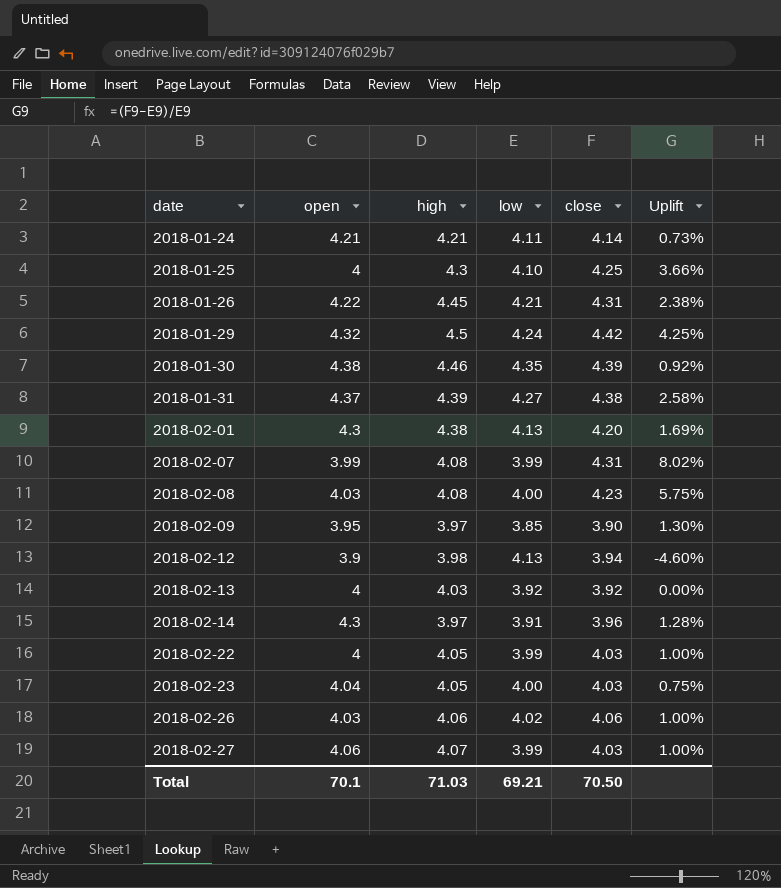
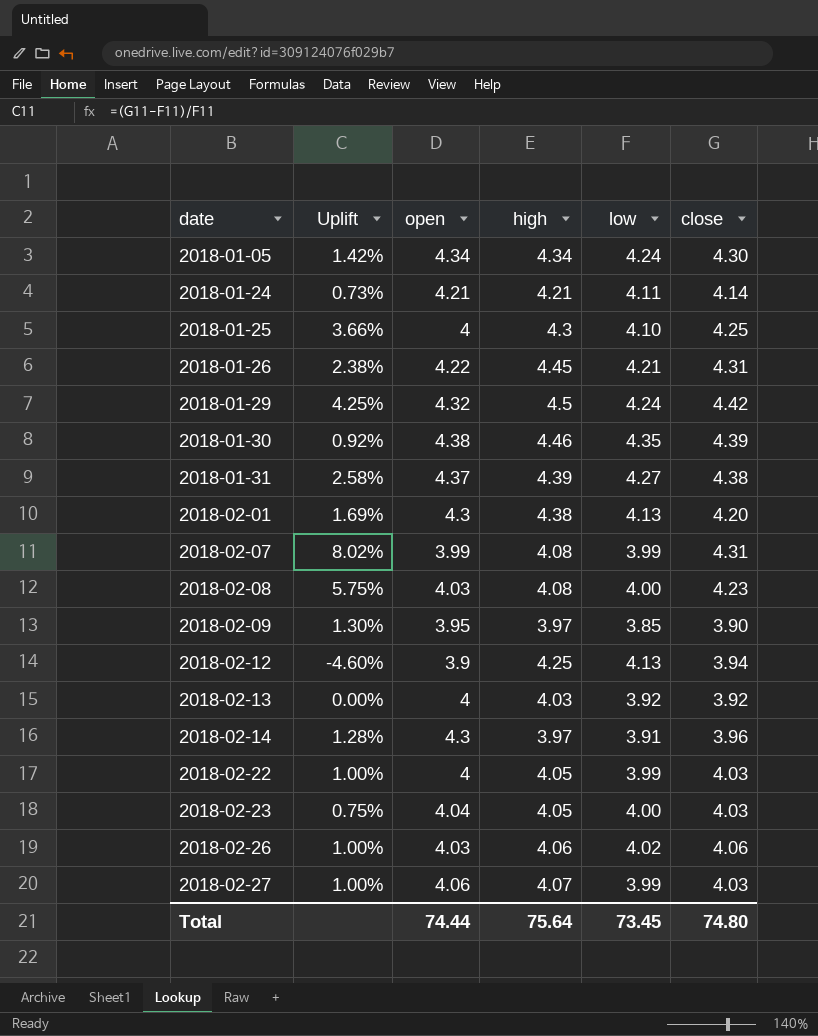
column Uplift | position: 6 -> 2
row 2018-01-05: none -> 1.42% | 4.34 | 4.34 | 4.24 | 4.30
2018-02-12 | high: 3.98 -> 4.25
Total | open: 70.1 -> 74.44
Total | high: 71.03 -> 75.64
Total | low: 69.21 -> 73.45
Total | close: 70.50 -> 74.80

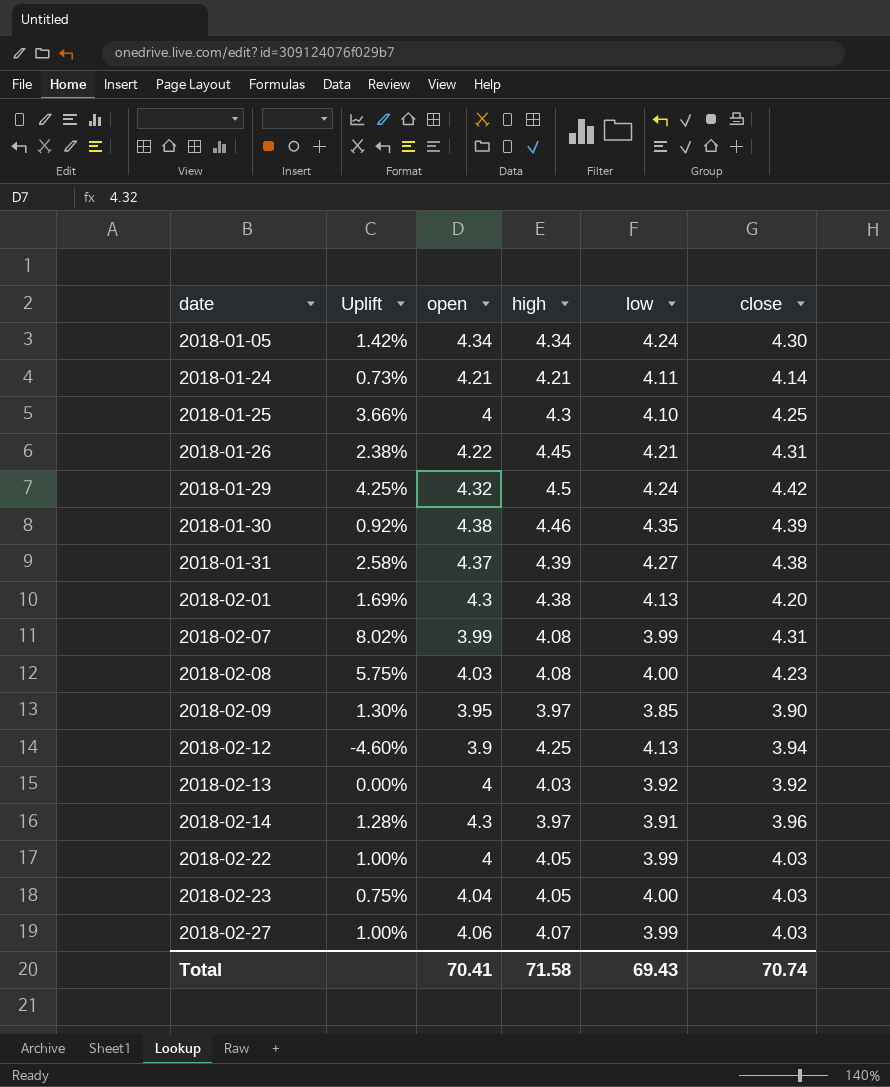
row 2018-02-26: 1.00% | 4.03 | 4.06 | 4.02 | 4.06 -> none
Total | open: 74.44 -> 70.41
Total | high: 75.64 -> 71.58
Total | low: 73.45 -> 69.43
Total | close: 74.80 -> 70.74

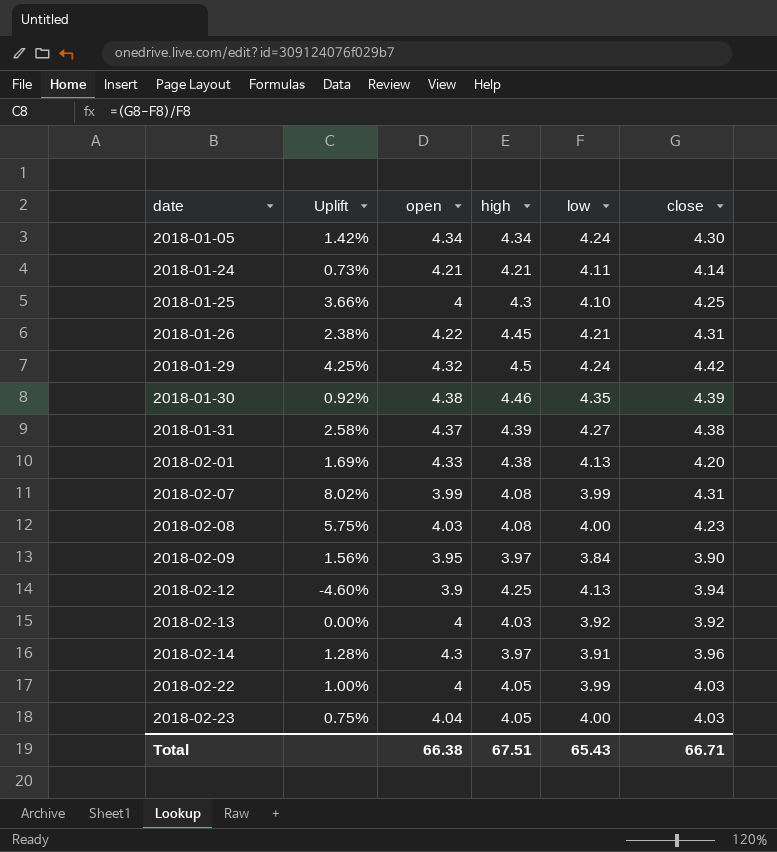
row 2018-02-27: 1.00% | 4.06 | 4.07 | 3.99 | 4.03 -> none
2018-02-01 | open: 4.3 -> 4.33
2018-02-09 | Uplift: 1.30% -> 1.56%
2018-02-09 | low: 3.85 -> 3.84
Total | open: 70.41 -> 66.38
Total | high: 71.58 -> 67.51
Total | low: 69.43 -> 65.43
Total | close: 70.74 -> 66.71

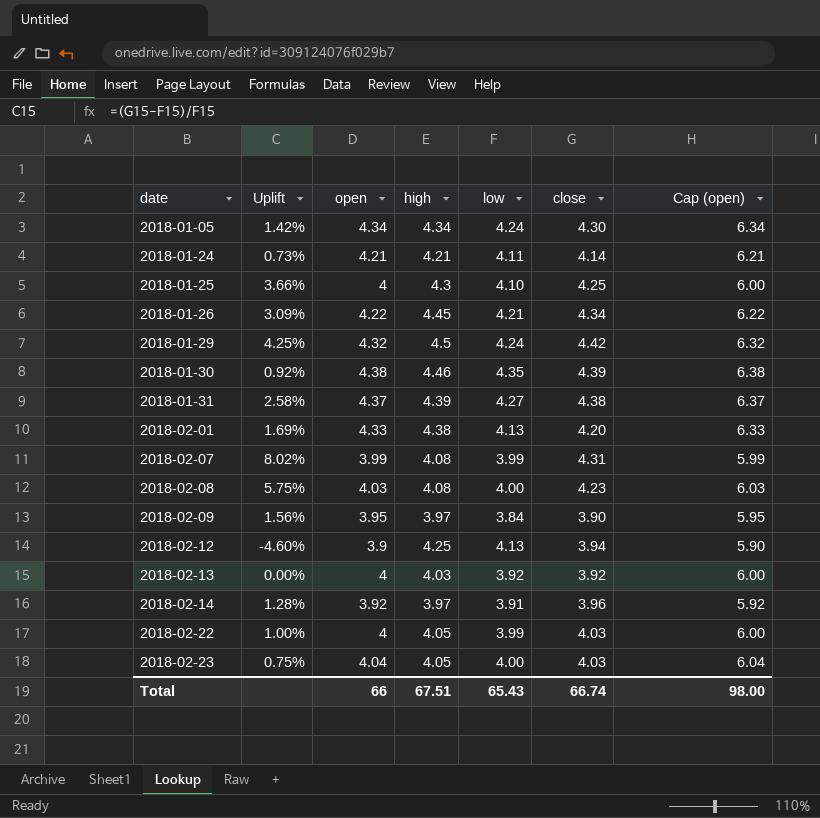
column Cap (open) | formula: none -> [open] + 2
2018-01-26 | Uplift: 2.38% -> 3.09%
2018-01-26 | close: 4.31 -> 4.34
2018-02-14 | open: 4.3 -> 3.92
Total | open: 66.38 -> 66
Total | close: 66.71 -> 66.74

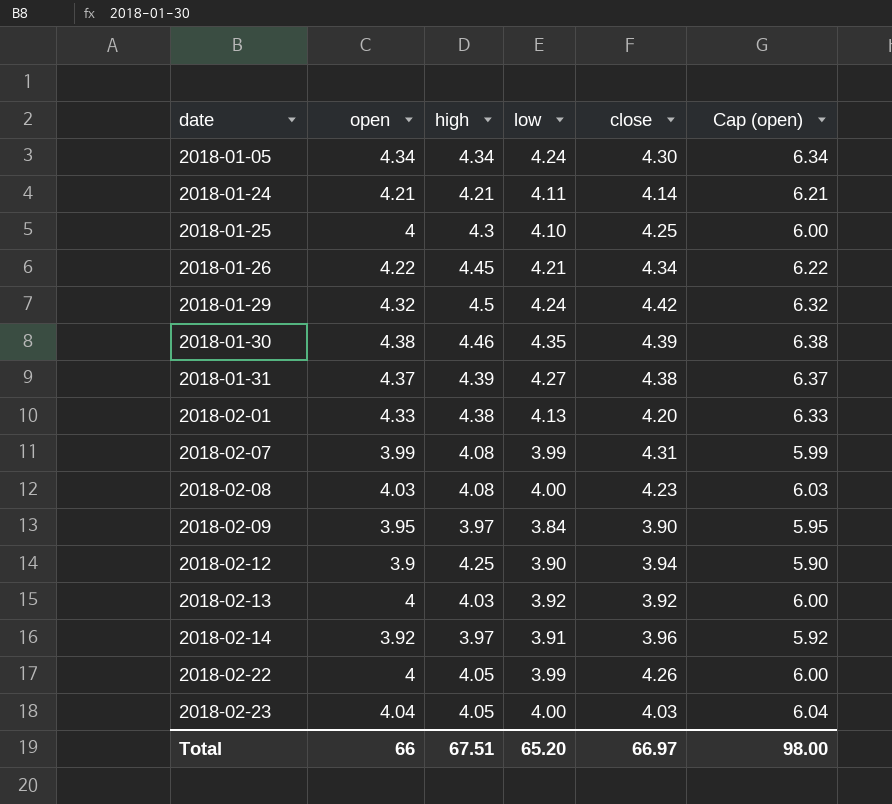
column Uplift | formula: ([close] - [low]) / [low] -> none
2018-02-12 | low: 4.13 -> 3.90
2018-02-22 | close: 4.03 -> 4.26
Total | low: 65.43 -> 65.20
Total | close: 66.74 -> 66.97

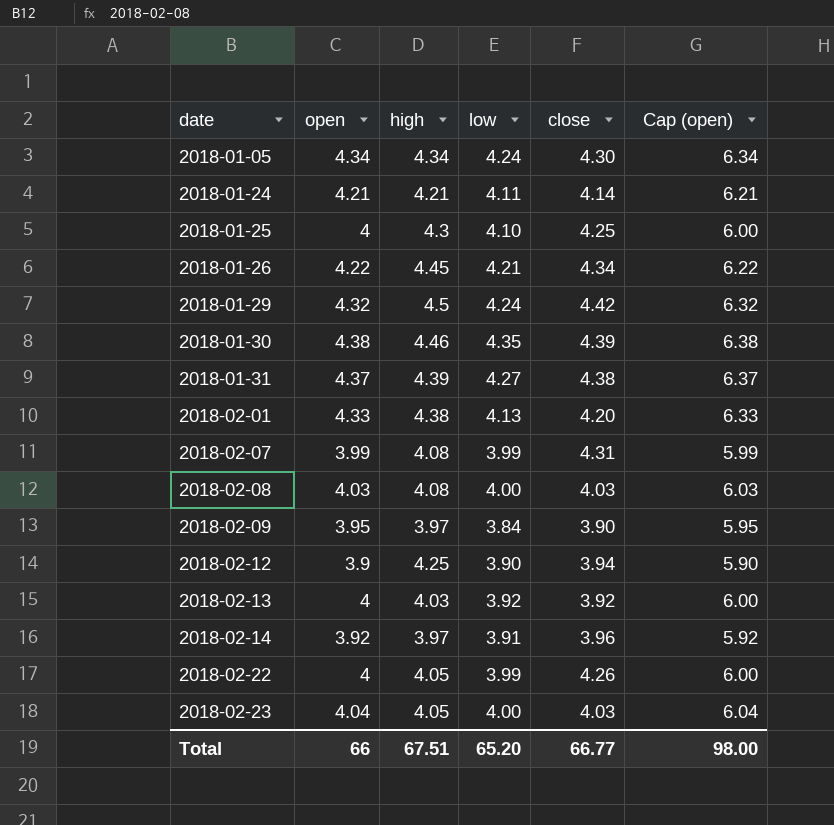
2018-02-08 | close: 4.23 -> 4.03
Total | close: 66.97 -> 66.77

